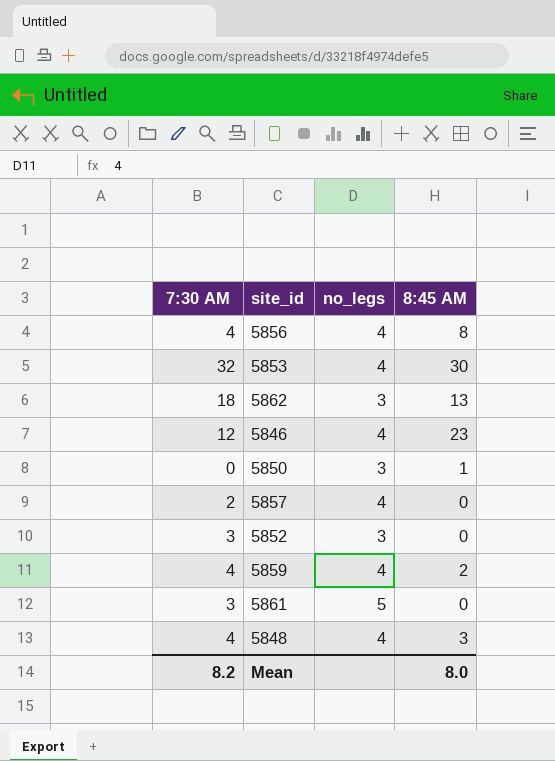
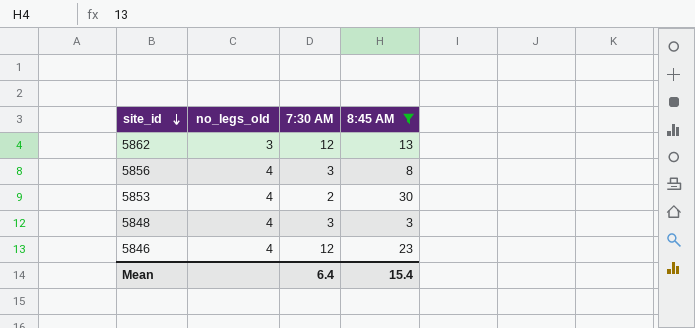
filter: none -> 8:45 AM >= 3
row order: none -> site_id descending
column name: no_legs -> no_legs_old
column 7:30 AM | position: 1 -> 3
5862 | 7:30 AM: 18 -> 12
5856 | 7:30 AM: 4 -> 3
5853 | 7:30 AM: 32 -> 2
5848 | 7:30 AM: 4 -> 3
Mean | 7:30 AM: 8.2 -> 6.4
Mean | 8:45 AM: 8.0 -> 15.4

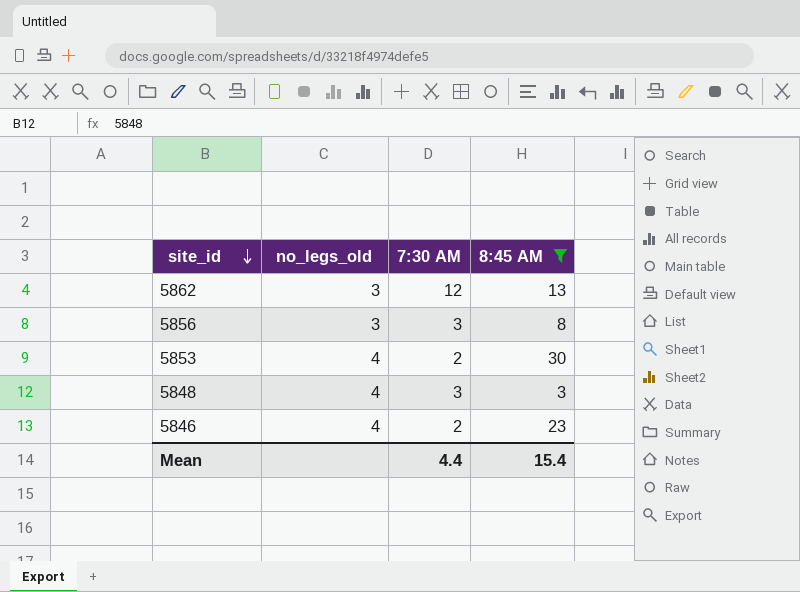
5856 | no_legs_old: 4 -> 3
5846 | 7:30 AM: 12 -> 2
Mean | 7:30 AM: 6.4 -> 4.4

